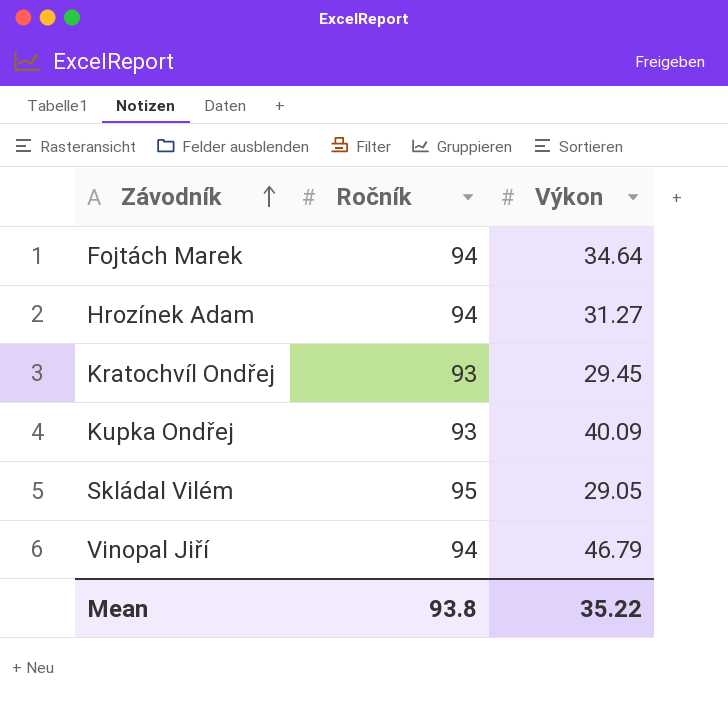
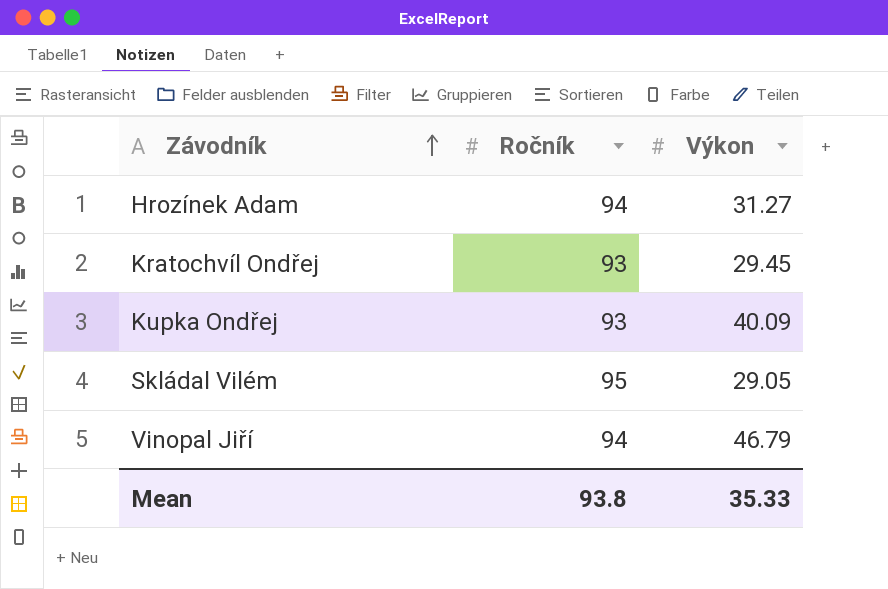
row Fojtách Marek: 94 | 34.64 -> none
Mean | Výkon: 35.22 -> 35.33

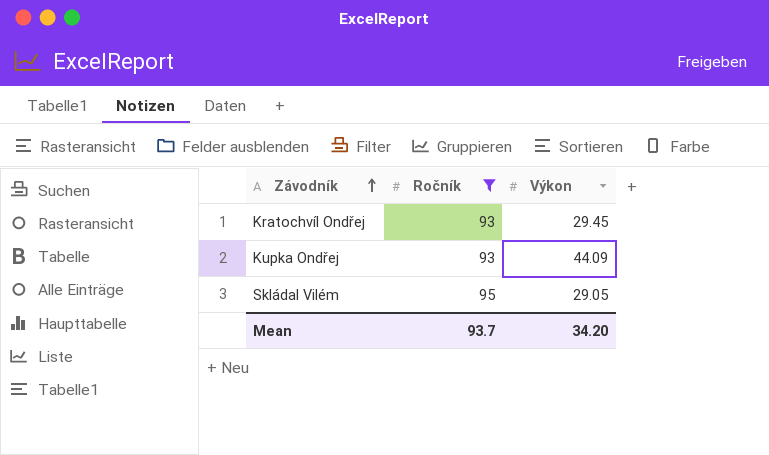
filter: none -> Ročník != 94
Kupka Ondřej | Výkon: 40.09 -> 44.09
Mean | Ročník: 93.8 -> 93.7
Mean | Výkon: 35.33 -> 34.20

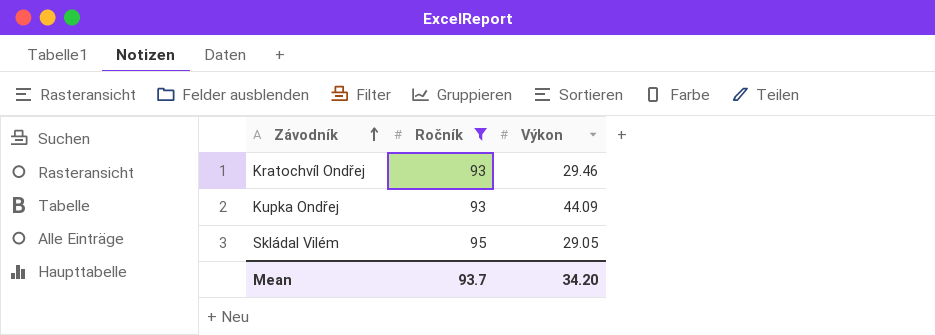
Kratochvíl Ondřej | Výkon: 29.45 -> 29.46

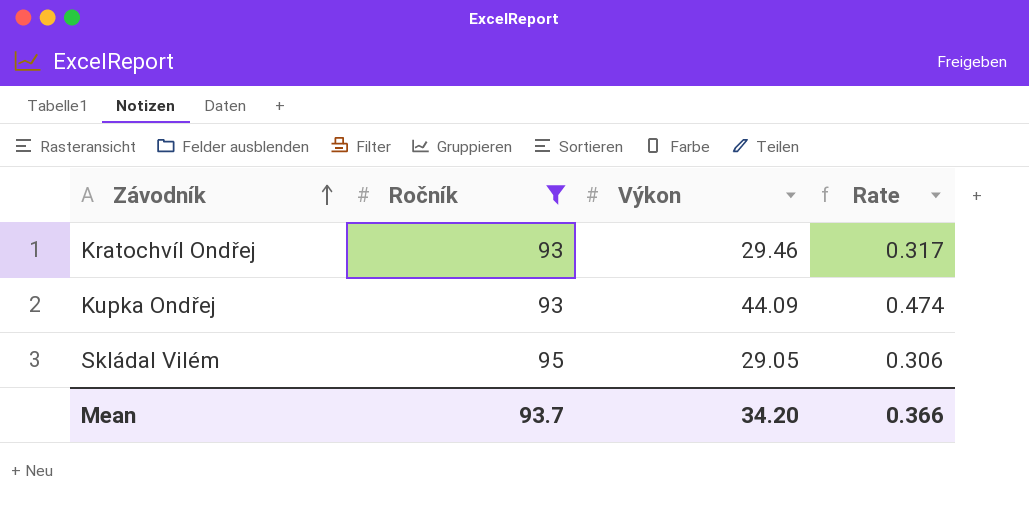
column Rate | formula: none -> [Výkon] / [Ročník]

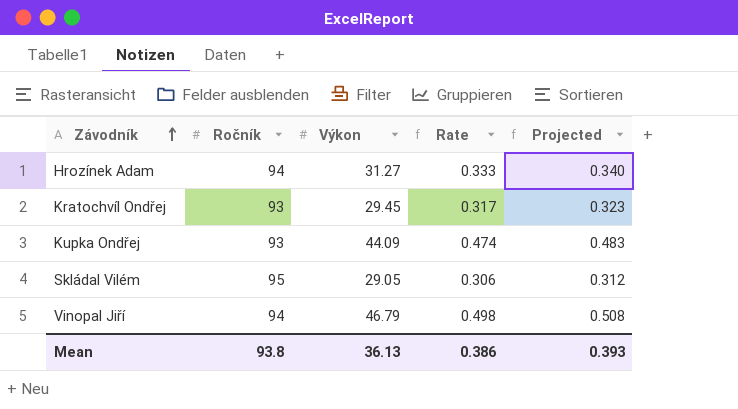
filter: Ročník != 94 -> none
column Projected | formula: none -> [Rate] * 1.02
Kratochvíl Ondřej | Výkon: 29.46 -> 29.45
Mean | Ročník: 93.7 -> 93.8
Mean | Výkon: 34.20 -> 36.13
Mean | Rate: 0.366 -> 0.386

